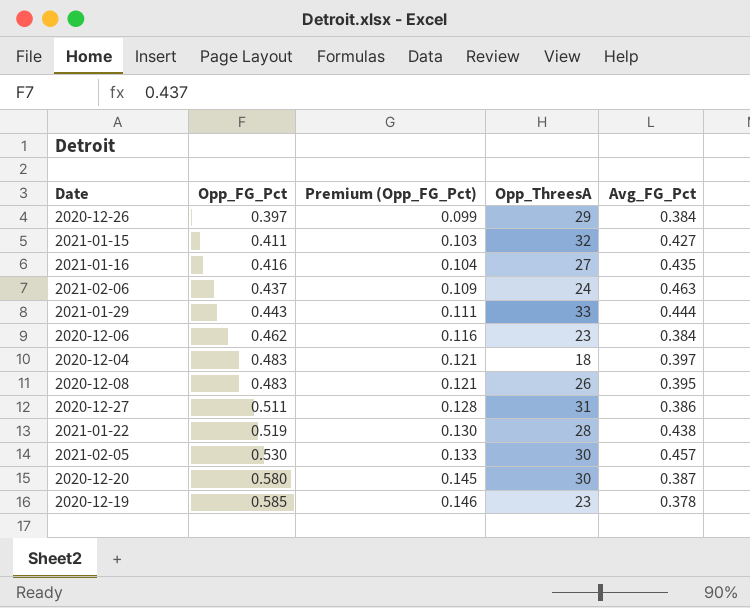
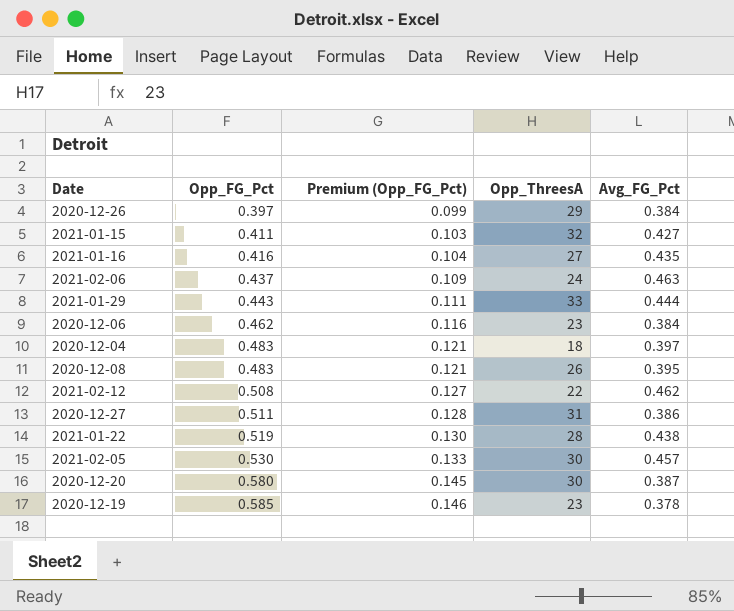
row 2021-02-12: none -> 0.508 | 0.127 | 22 | 0.462

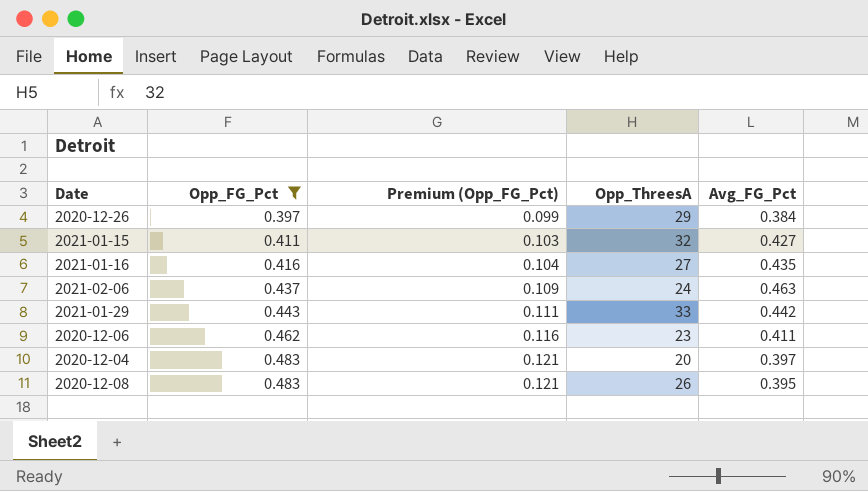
filter: none -> Opp_FG_Pct <= 0.483
2021-01-29 | Avg_FG_Pct: 0.444 -> 0.442
2020-12-06 | Avg_FG_Pct: 0.384 -> 0.411
2020-12-04 | Opp_ThreesA: 18 -> 20

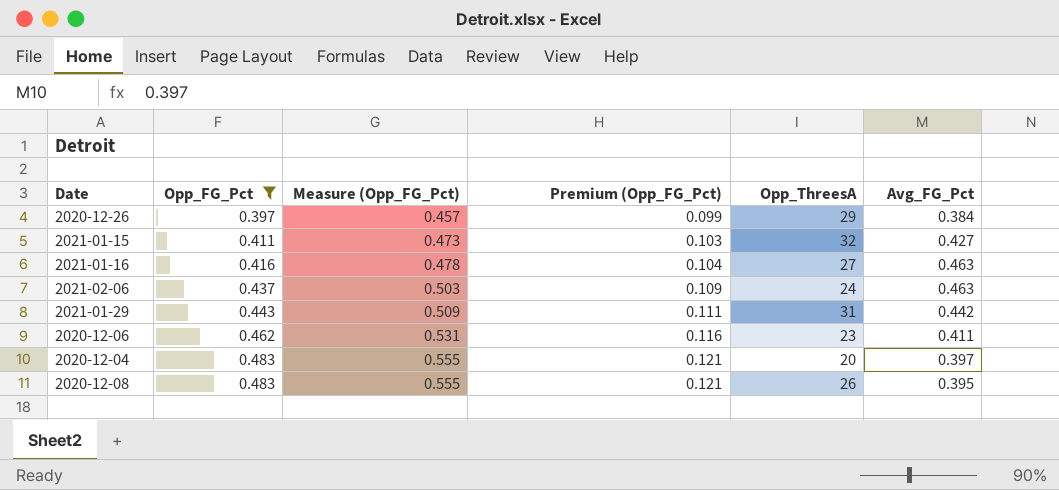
column Measure (Opp_FG_Pct) | formula: none -> [Opp_FG_Pct] * 1.15
2021-01-16 | Avg_FG_Pct: 0.435 -> 0.463
2021-01-29 | Opp_ThreesA: 33 -> 31

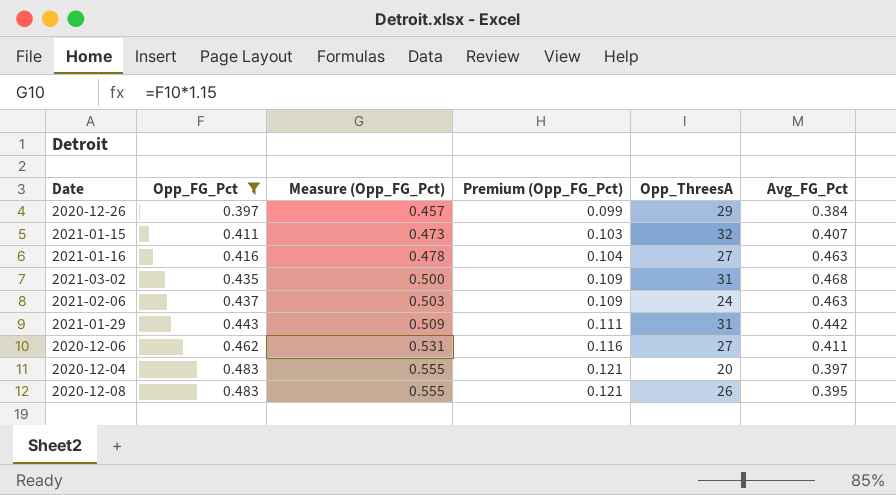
2021-01-15 | Avg_FG_Pct: 0.427 -> 0.407
row 2021-03-02: none -> 0.435 | 0.500 | 0.109 | 31 | 0.468
2020-12-06 | Opp_ThreesA: 23 -> 27

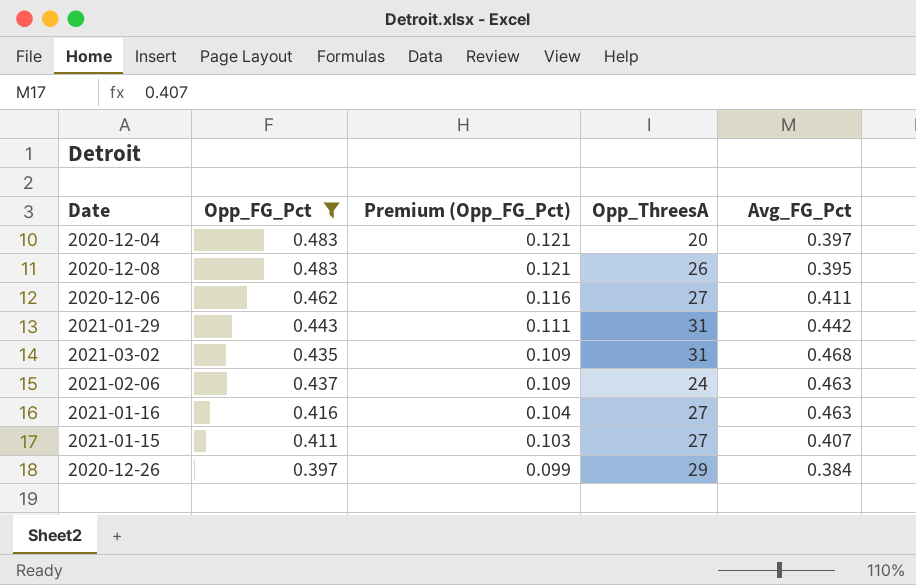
row order: Opp_FG_Pct ascending -> Premium (Opp_FG_Pct) descending
column Measure (Opp_FG_Pct) | formula: [Opp_FG_Pct] * 1.15 -> none
2021-01-15 | Opp_ThreesA: 32 -> 27

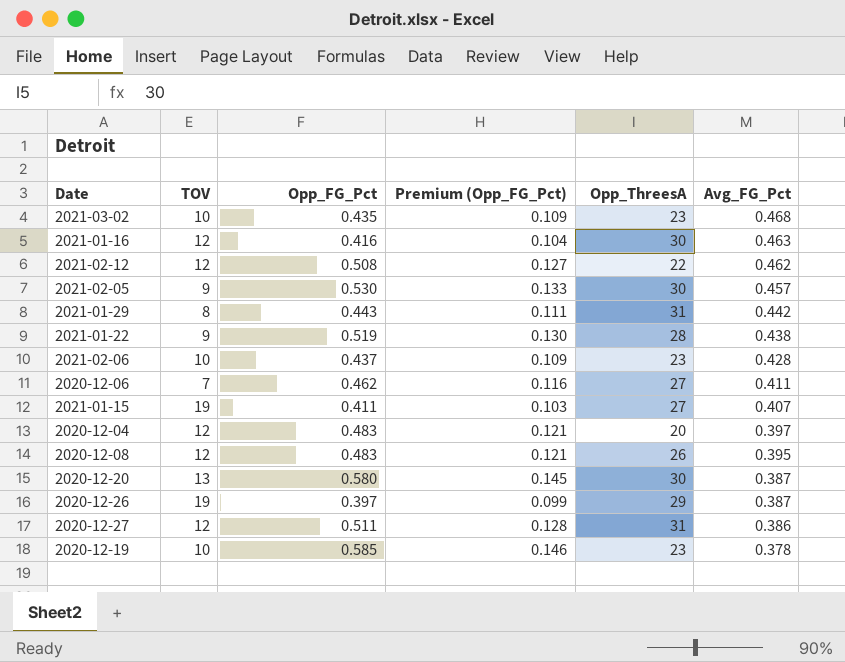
filter: Opp_FG_Pct <= 0.483 -> none
row order: Premium (Opp_FG_Pct) descending -> Avg_FG_Pct descending
column TOV | position: none -> 2
2021-03-02 | Opp_ThreesA: 31 -> 23
2021-01-16 | Opp_ThreesA: 27 -> 30
2021-02-06 | Opp_ThreesA: 24 -> 23
2021-02-06 | Avg_FG_Pct: 0.463 -> 0.428
2020-12-26 | Avg_FG_Pct: 0.384 -> 0.387

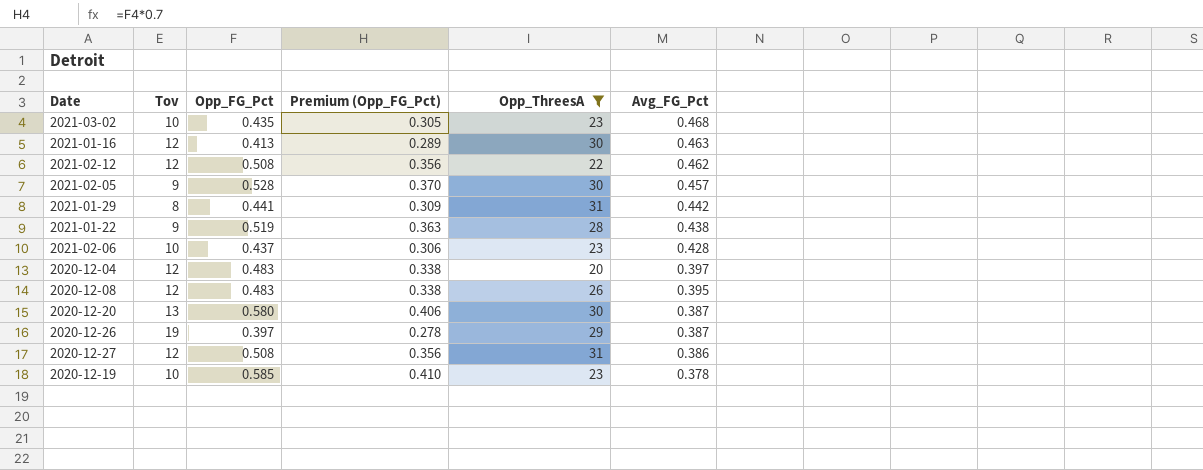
filter: none -> Opp_ThreesA != 27
column name: TOV -> Tov
column Premium (Opp_FG_Pct) | formula: [Opp_FG_Pct] * 0.25 -> [Opp_FG_Pct] * 0.7
2021-01-16 | Opp_FG_Pct: 0.416 -> 0.413
2021-02-05 | Opp_FG_Pct: 0.530 -> 0.528
2021-01-29 | Opp_FG_Pct: 0.443 -> 0.441
2020-12-27 | Opp_FG_Pct: 0.511 -> 0.508

